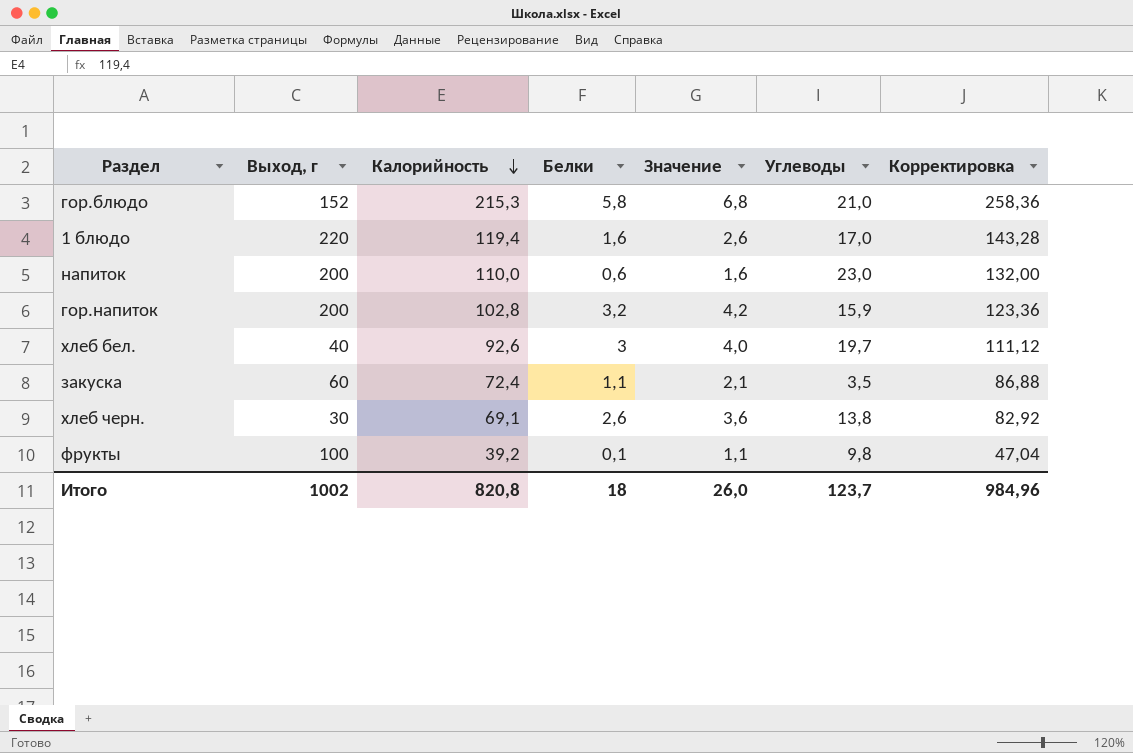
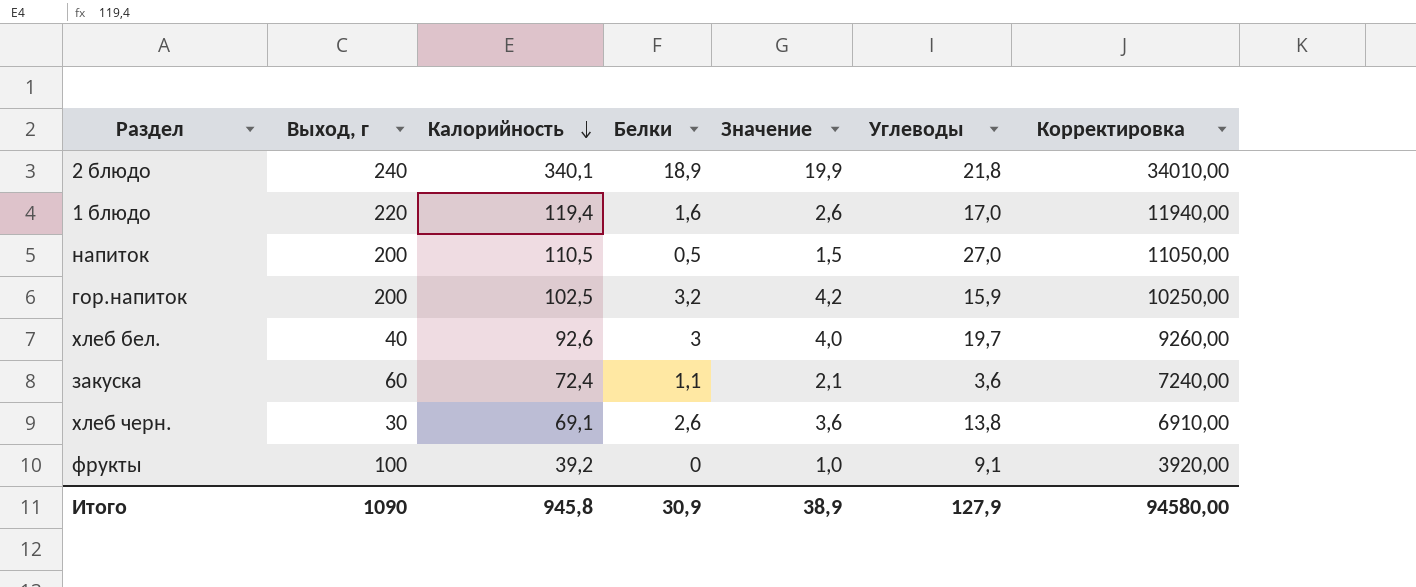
column Корректировка | formula: [Калорийность] * 1,2 -> [Калорийность] * 100
row гор.блюдо: 152 | 215,3 | 5,8 | 6,8 | 21,0 | 258,36 -> none
row 2 блюдо: none -> 240 | 340,1 | 18,9 | 19,9 | 21,8 | 34010,00
напиток | Калорийность: 110,0 -> 110,5
напиток | Белки: 0,6 -> 0,5
напиток | Значение: 1,6 -> 1,5
напиток | Углеводы: 23,0 -> 27,0
гор.напиток | Калорийность: 102,8 -> 102,5
закуска | Углеводы: 3,5 -> 3,6
фрукты | Белки: 0,1 -> 0
фрукты | Значение: 1,1 -> 1,0
фрукты | Углеводы: 9,8 -> 9,1
Итого | Выход, г: 1002 -> 1090
Итого | Калорийность: 820,8 -> 945,8
Итого | Белки: 18 -> 30,9
Итого | Значение: 26,0 -> 38,9
Итого | Углеводы: 123,7 -> 127,9
Итого | Корректировка: 984,96 -> 94580,00

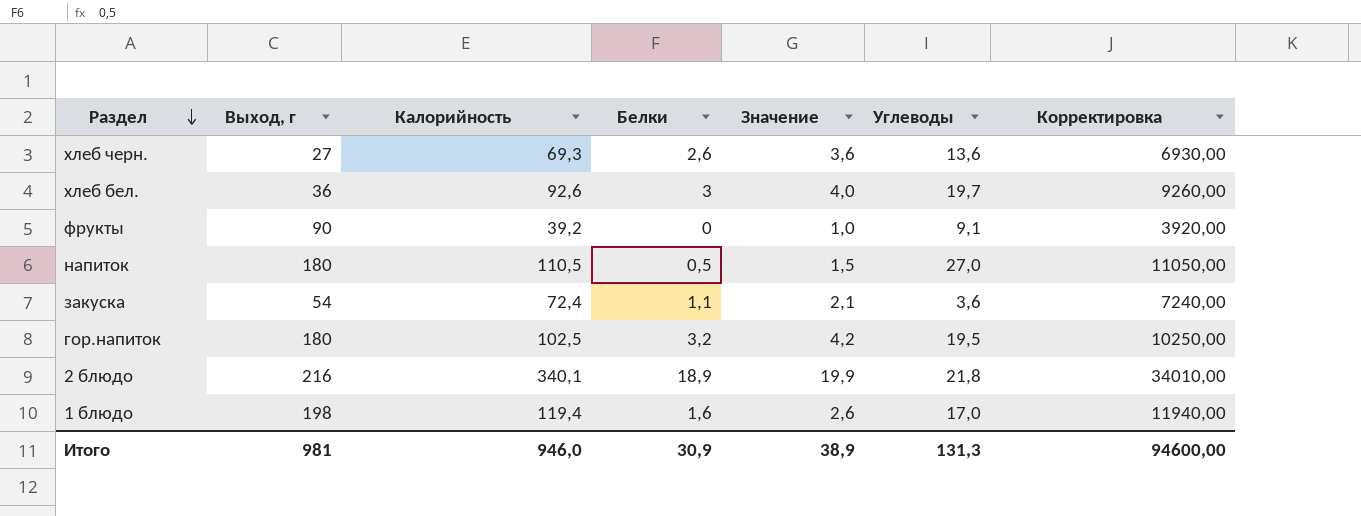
row order: Калорийность descending -> Раздел descending
хлеб черн. | Выход, г: 30 -> 27
хлеб черн. | Калорийность: 69,1 -> 69,3
хлеб черн. | Углеводы: 13,8 -> 13,6
хлеб черн. | Корректировка: 6910,00 -> 6930,00
хлеб бел. | Выход, г: 40 -> 36
фрукты | Выход, г: 100 -> 90
напиток | Выход, г: 200 -> 180
закуска | Выход, г: 60 -> 54
гор.напиток | Выход, г: 200 -> 180
гор.напиток | Углеводы: 15,9 -> 19,5
2 блюдо | Выход, г: 240 -> 216
1 блюдо | Выход, г: 220 -> 198
Итого | Выход, г: 1090 -> 981
Итого | Калорийность: 945,8 -> 946,0
Итого | Углеводы: 127,9 -> 131,3
Итого | Корректировка: 94580,00 -> 94600,00

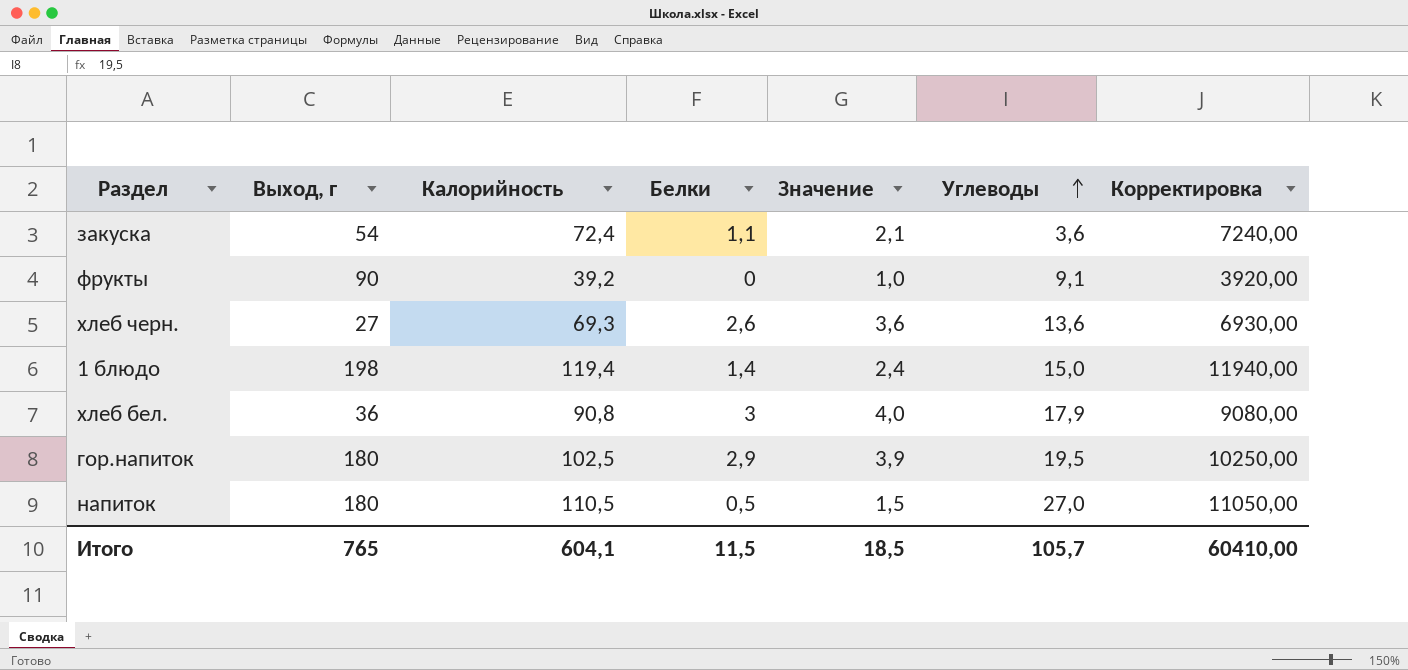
row order: Раздел descending -> Углеводы ascending
row 2 блюдо: 216 | 340,1 | 18,9 | 19,9 | 21,8 | 34010,00 -> none
1 блюдо | Белки: 1,6 -> 1,4
1 блюдо | Значение: 2,6 -> 2,4
1 блюдо | Углеводы: 17,0 -> 15,0
хлеб бел. | Калорийность: 92,6 -> 90,8
хлеб бел. | Углеводы: 19,7 -> 17,9
хлеб бел. | Корректировка: 9260,00 -> 9080,00
гор.напиток | Белки: 3,2 -> 2,9
гор.напиток | Значение: 4,2 -> 3,9
Итого | Выход, г: 981 -> 765
Итого | Калорийность: 946,0 -> 604,1
Итого | Белки: 30,9 -> 11,5
Итого | Значение: 38,9 -> 18,5
Итого | Углеводы: 131,3 -> 105,7
Итого | Корректировка: 94600,00 -> 60410,00

